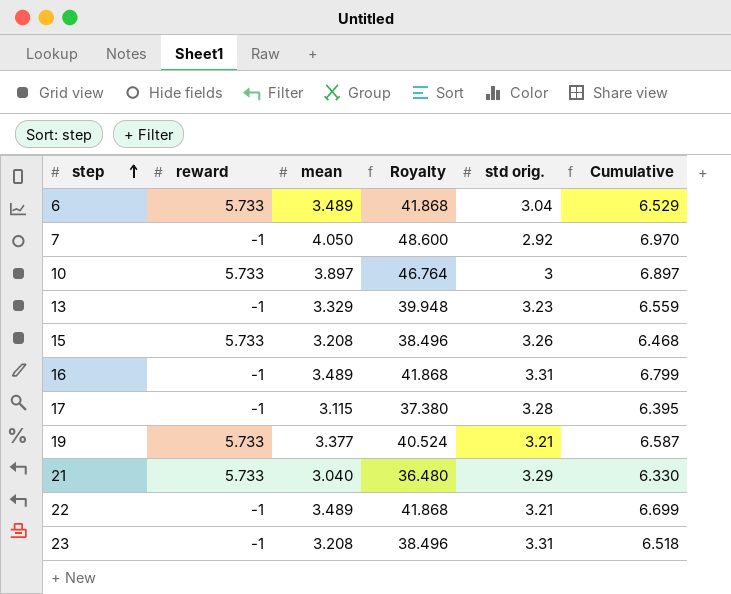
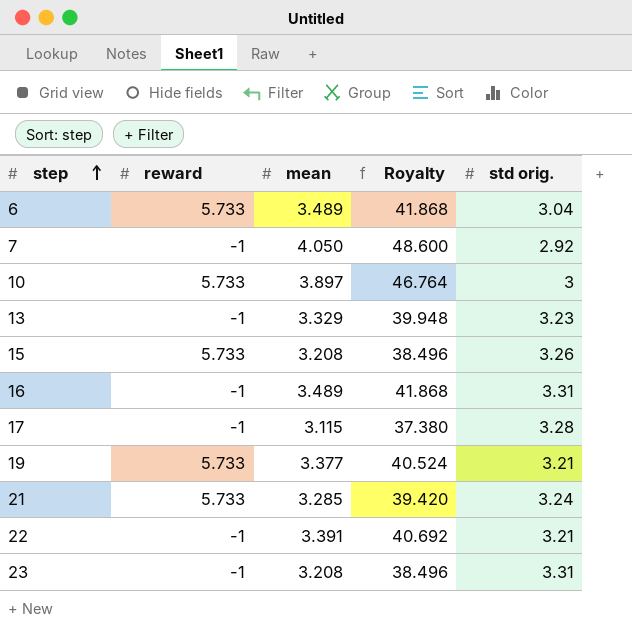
column Cumulative | formula: [mean] + [std orig.] -> none
21 | mean: 3.040 -> 3.285
21 | Royalty: 36.480 -> 39.420
21 | std orig.: 3.29 -> 3.24
22 | mean: 3.489 -> 3.391
22 | Royalty: 41.868 -> 40.692

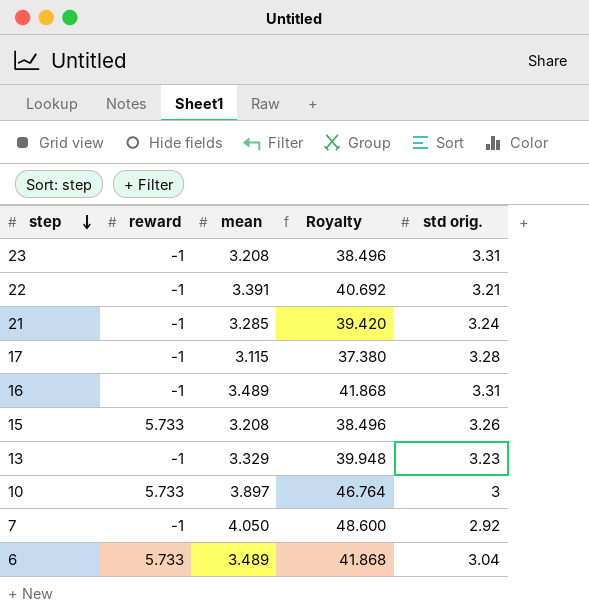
row order: step ascending -> step descending
row 19: 5.733 | 3.377 | 40.524 | 3.21 -> none
21 | reward: 5.733 -> -1

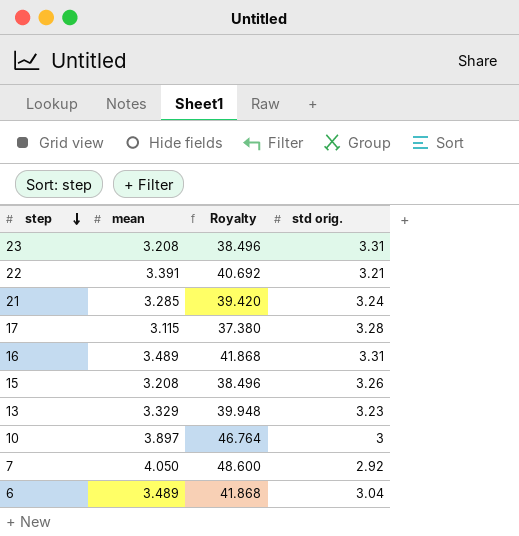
column reward | position: 2 -> none

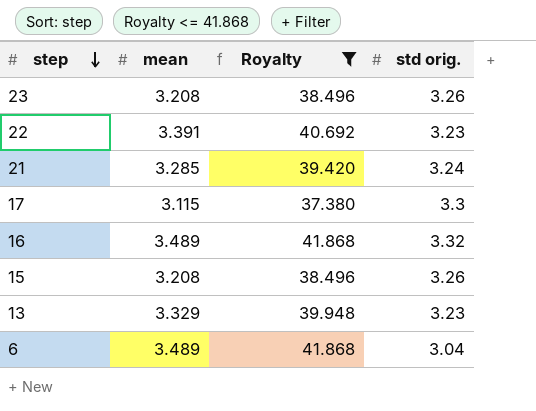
filter: none -> Royalty <= 41.868
23 | std orig.: 3.31 -> 3.26
22 | std orig.: 3.21 -> 3.23
17 | std orig.: 3.28 -> 3.3
16 | std orig.: 3.31 -> 3.32

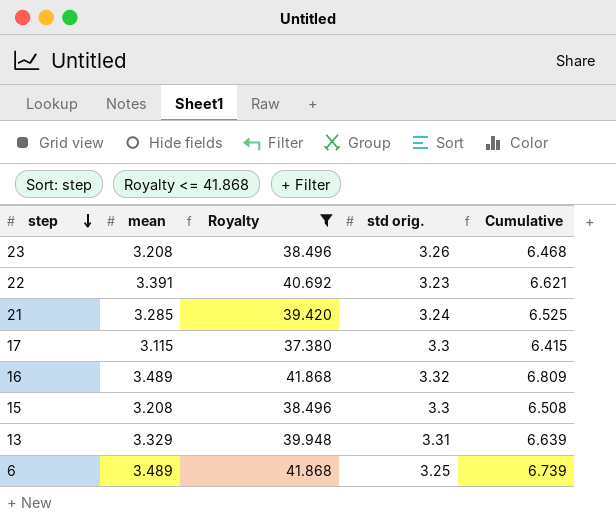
column Cumulative | formula: none -> [mean] + [std orig.]
15 | std orig.: 3.26 -> 3.3
13 | std orig.: 3.23 -> 3.31
6 | std orig.: 3.04 -> 3.25

